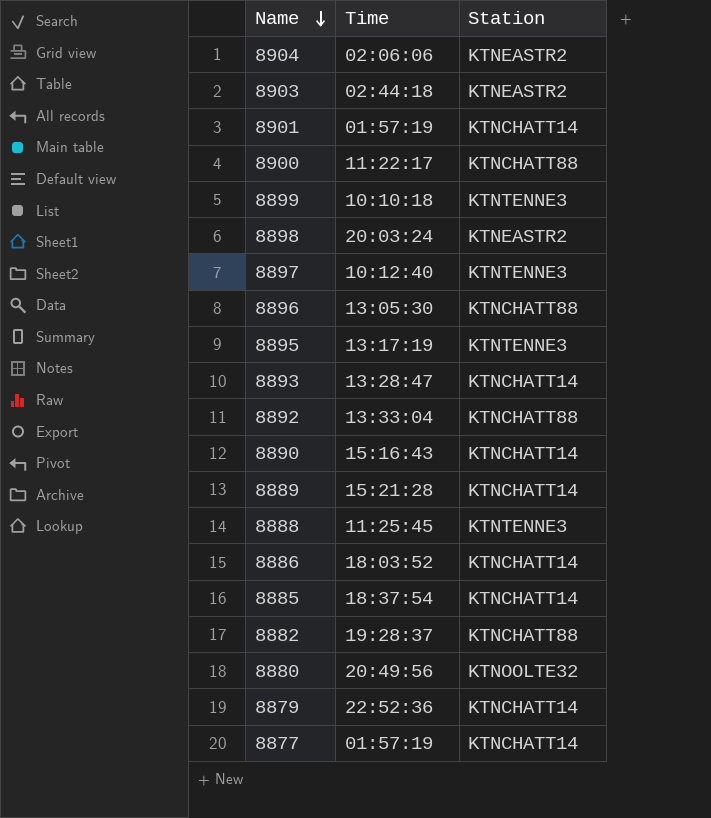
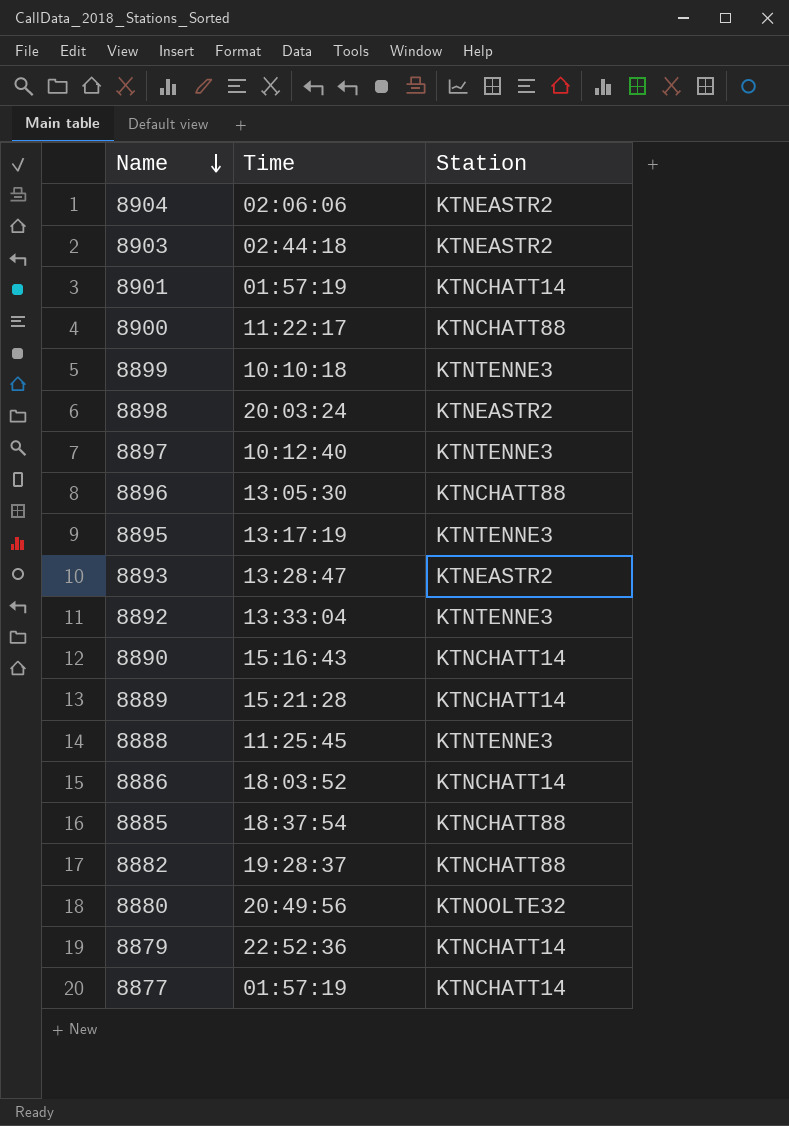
8893 | Station: KTNCHATT14 -> KTNEASTR2
8892 | Station: KTNCHATT88 -> KTNTENNE3
8885 | Station: KTNCHATT14 -> KTNCHATT88

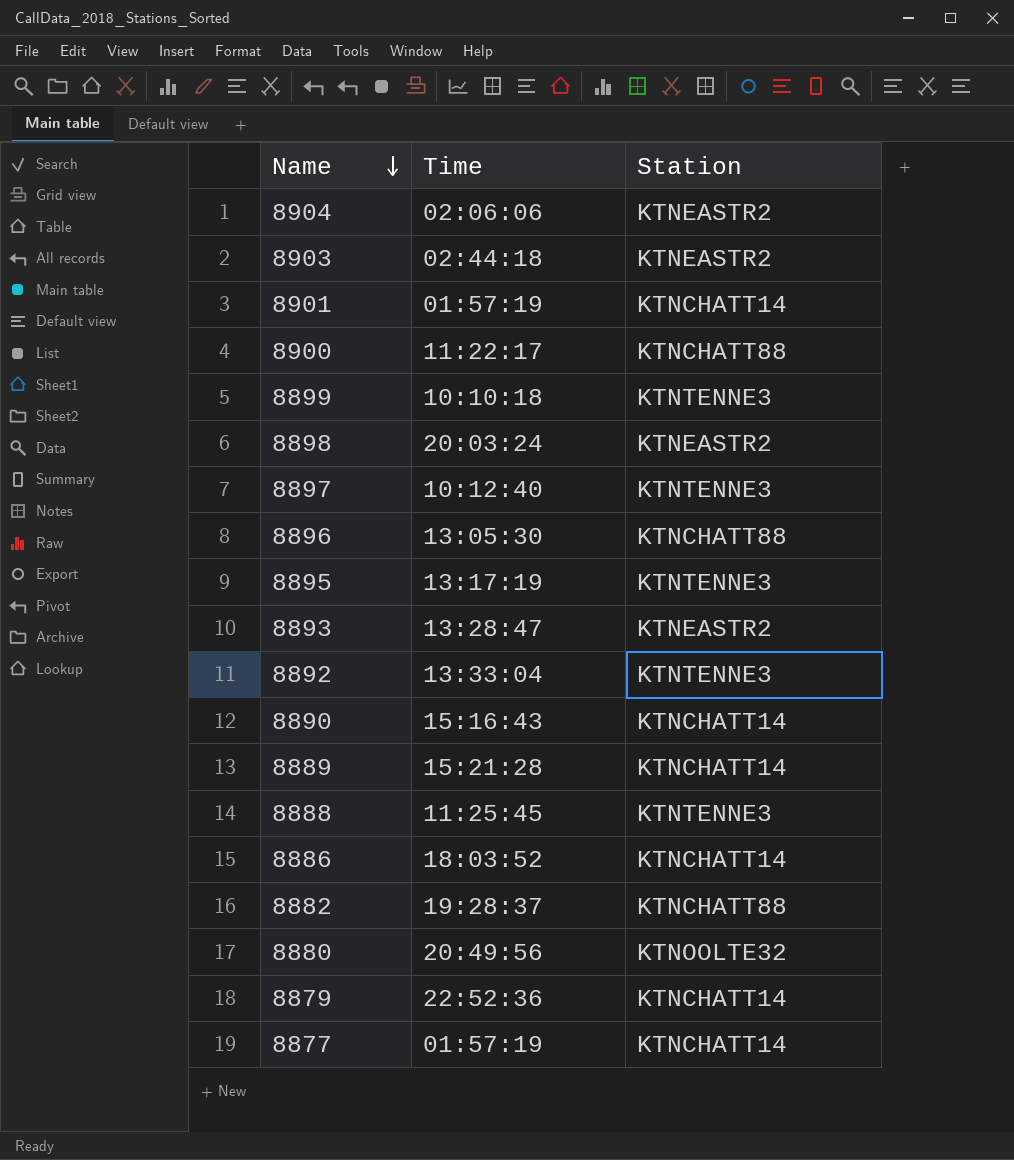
row 8885: 18:37:54 | KTNCHATT88 -> none

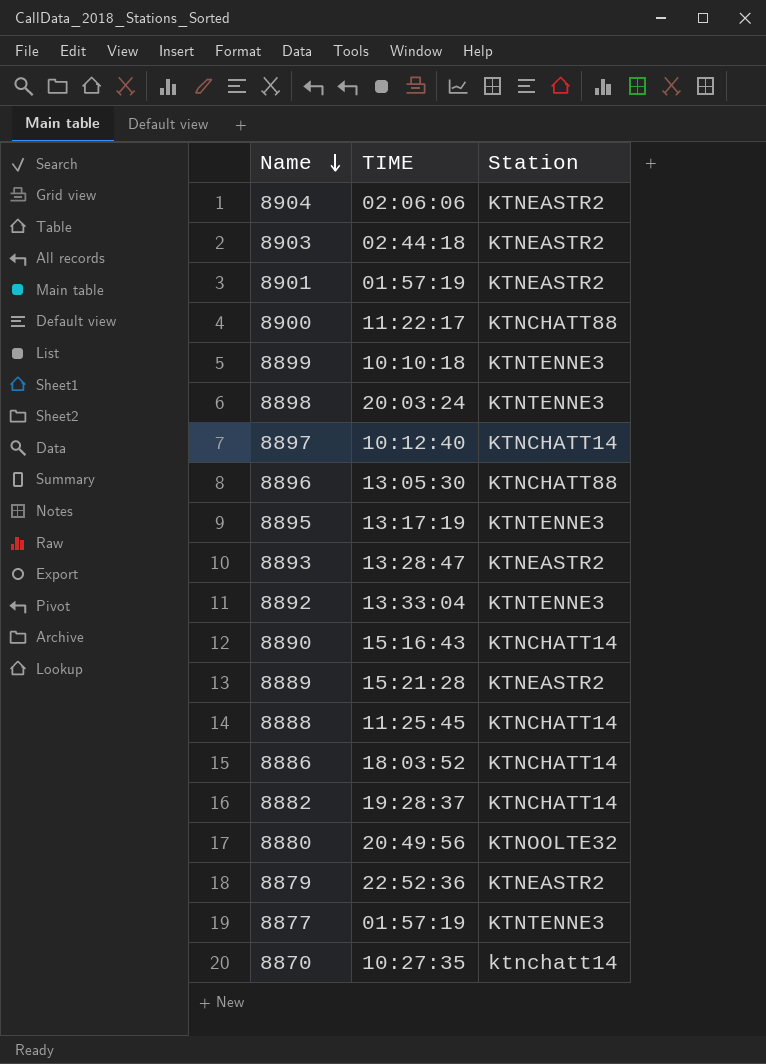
column name: Time -> TIME
8901 | Station: KTNCHATT14 -> KTNEASTR2
8898 | Station: KTNEASTR2 -> KTNTENNE3
8897 | Station: KTNTENNE3 -> KTNCHATT14
8889 | Station: KTNCHATT14 -> KTNEASTR2
8888 | Station: KTNTENNE3 -> KTNCHATT14
8882 | Station: KTNCHATT88 -> KTNCHATT14
8879 | Station: KTNCHATT14 -> KTNEASTR2
8877 | Station: KTNCHATT14 -> KTNTENNE3
row 8870: none -> 10:27:35 | ktnchatt14

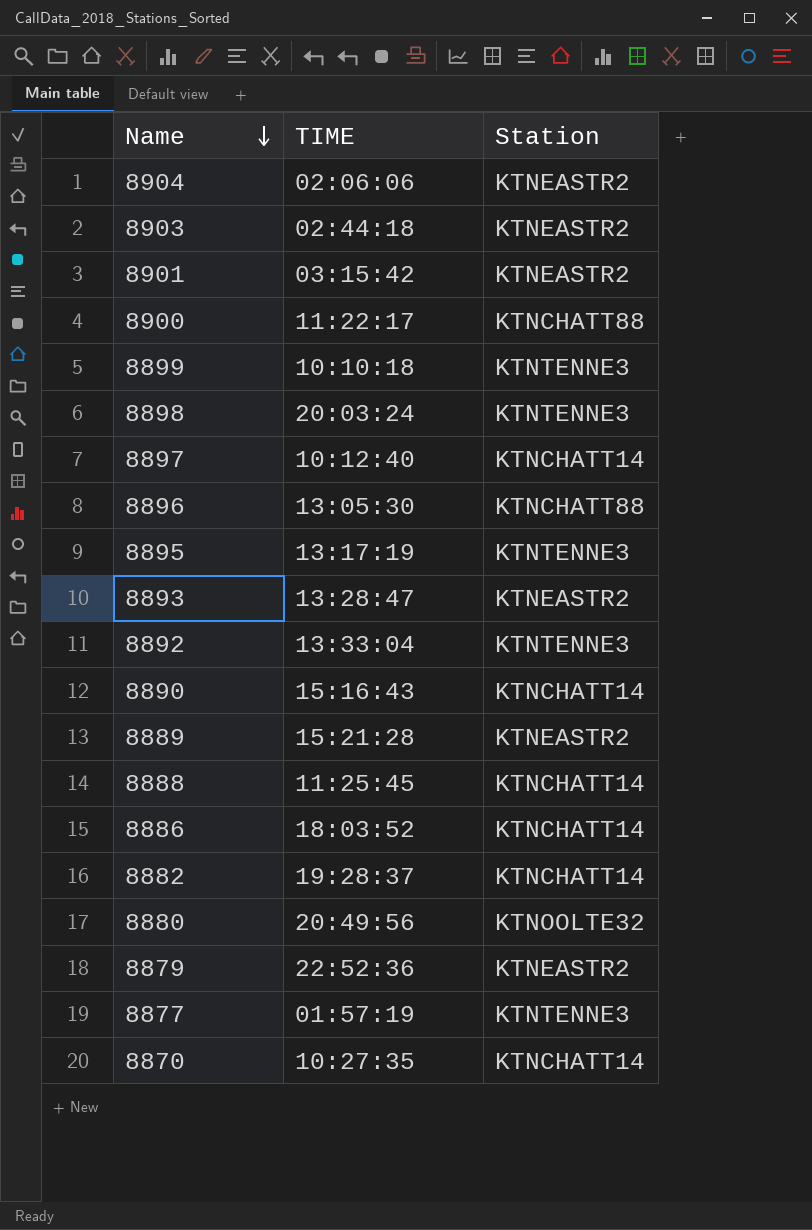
8901 | TIME: 01:57:19 -> 03:15:42
8870 | Station: ktnchatt14 -> KTNCHATT14

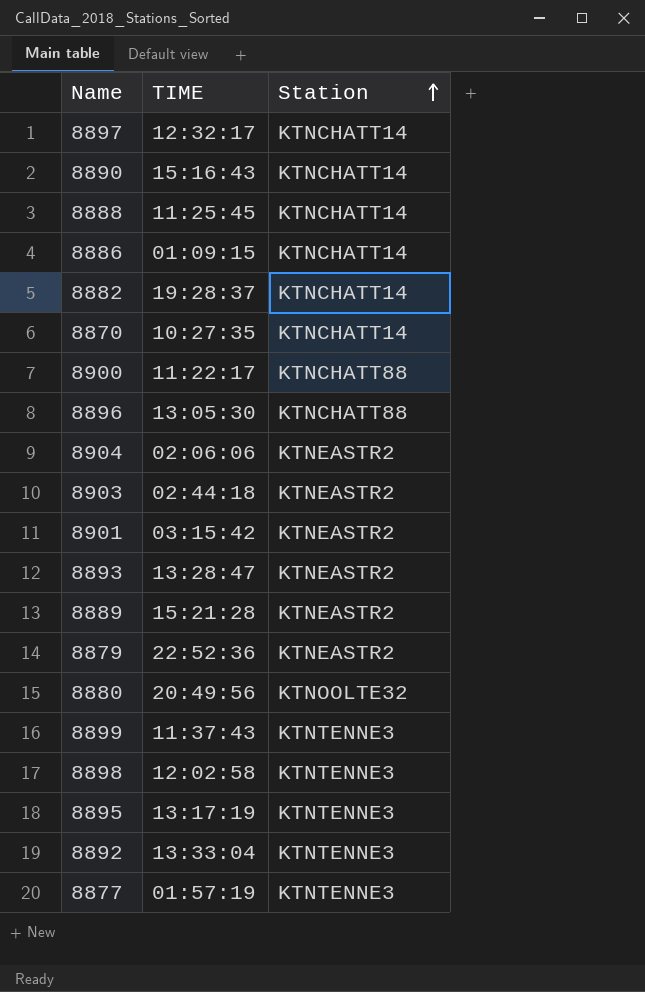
row order: Name descending -> Station ascending
8897 | TIME: 10:12:40 -> 12:32:17
8886 | TIME: 18:03:52 -> 01:09:15
8899 | TIME: 10:10:18 -> 11:37:43
8898 | TIME: 20:03:24 -> 12:02:58

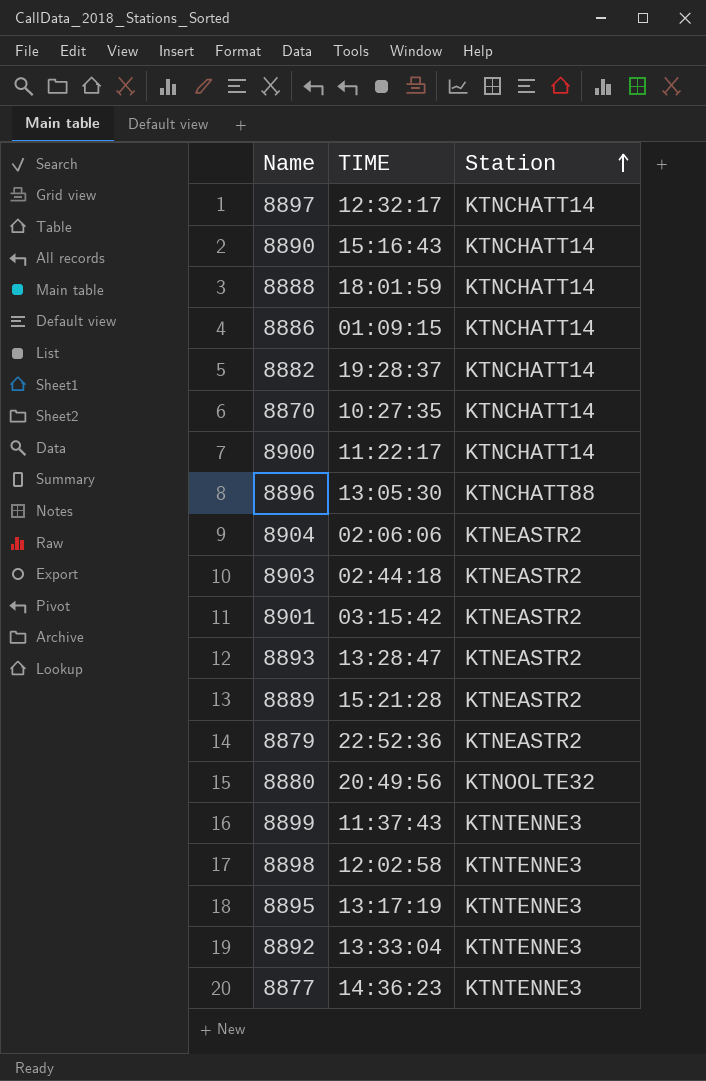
8888 | TIME: 11:25:45 -> 18:01:59
8900 | Station: KTNCHATT88 -> KTNCHATT14
8877 | TIME: 01:57:19 -> 14:36:23

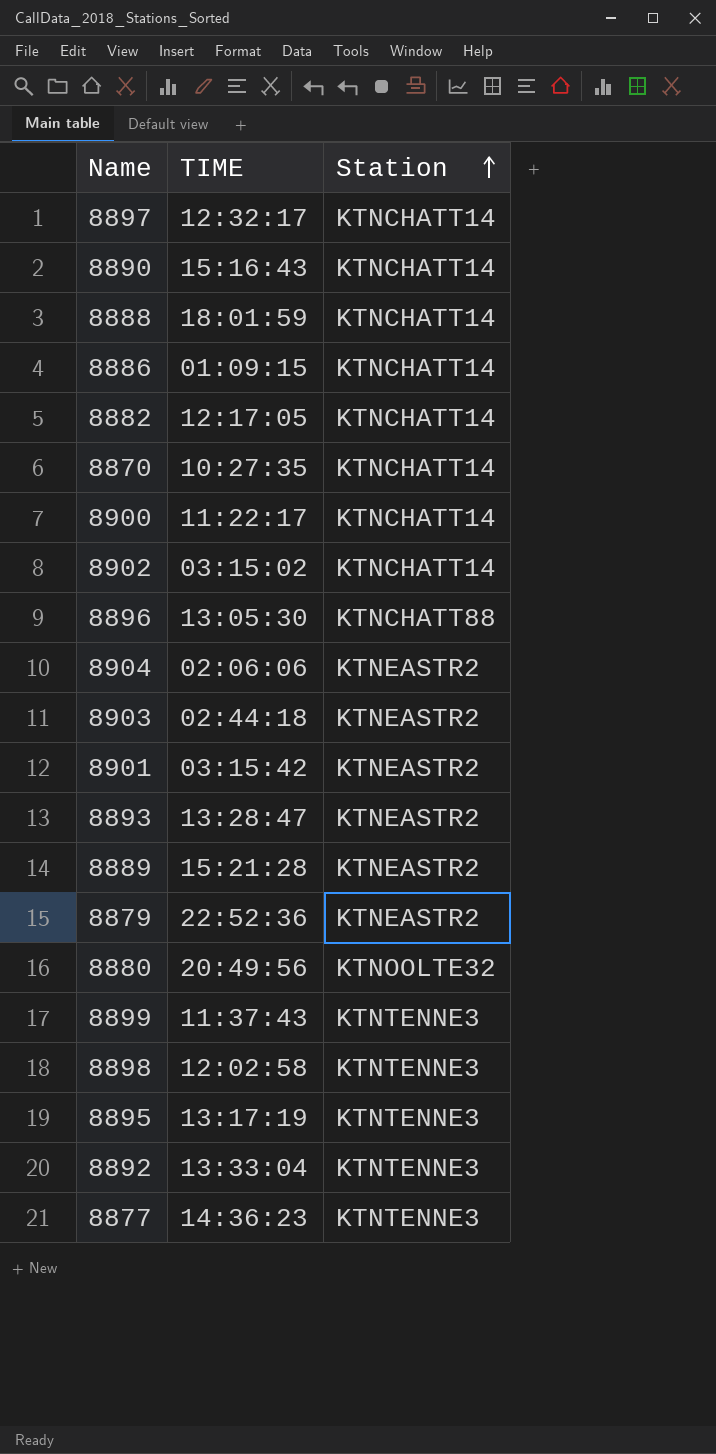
8882 | TIME: 19:28:37 -> 12:17:05
row 8902: none -> 03:15:02 | KTNCHATT14

